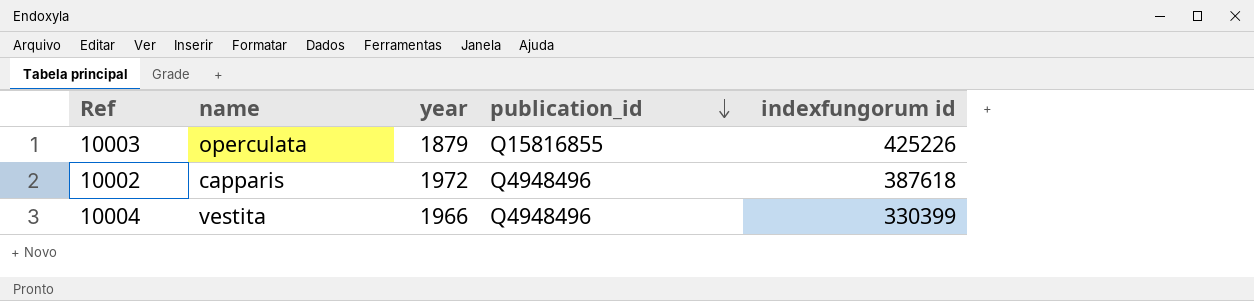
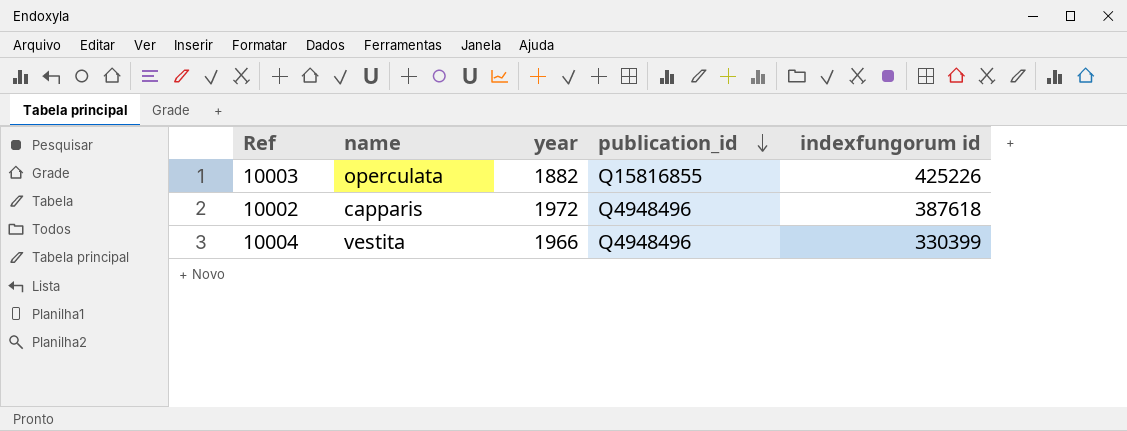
10003 | year: 1879 -> 1882

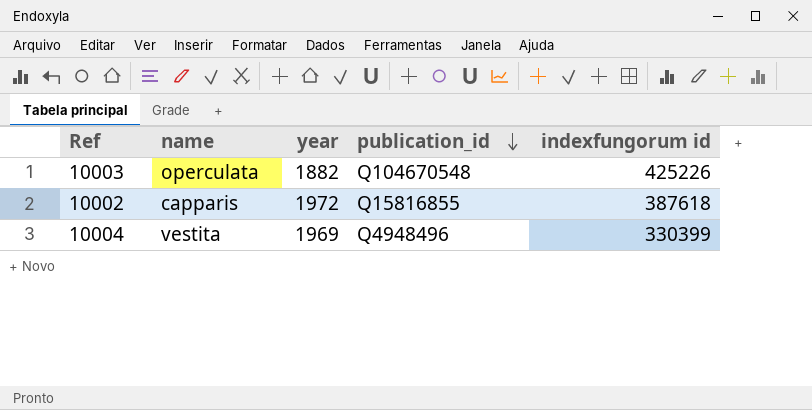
10003 | publication_id: Q15816855 -> Q104670548
10002 | publication_id: Q4948496 -> Q15816855
10004 | year: 1966 -> 1969

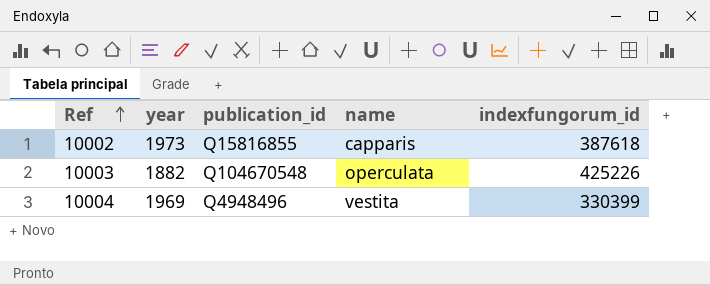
row order: publication_id descending -> Ref ascending
column name | position: 2 -> 4
column name: indexfungorum id -> indexfungorum_id
10002 | year: 1972 -> 1973

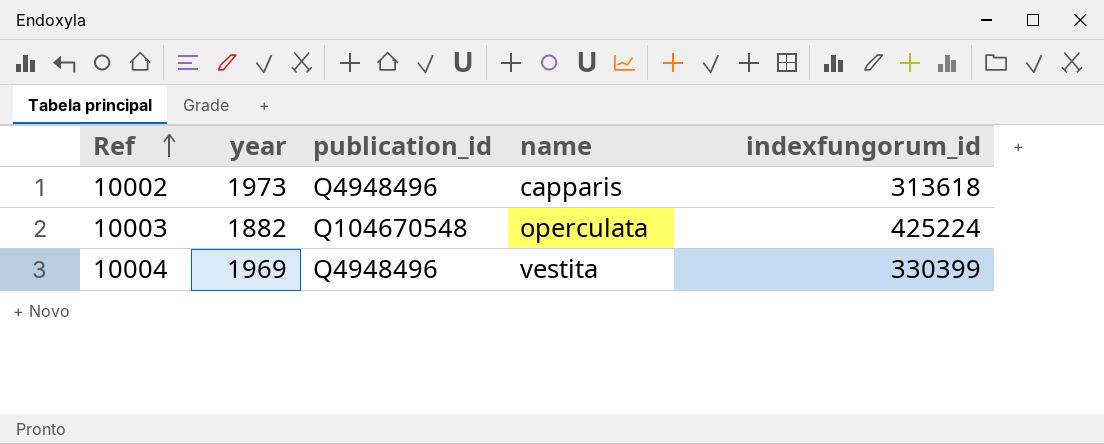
10002 | publication_id: Q15816855 -> Q4948496
10002 | indexfungorum_id: 387618 -> 313618
10003 | indexfungorum_id: 425226 -> 425224

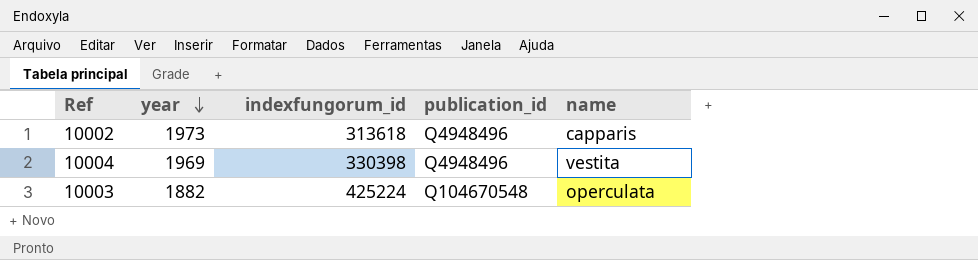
row order: Ref ascending -> year descending
column indexfungorum_id | position: 5 -> 3
10004 | indexfungorum_id: 330399 -> 330398

